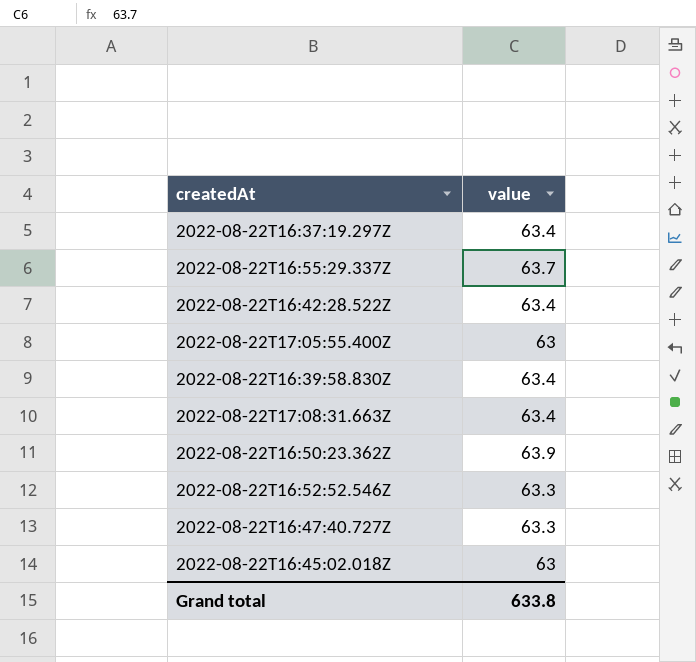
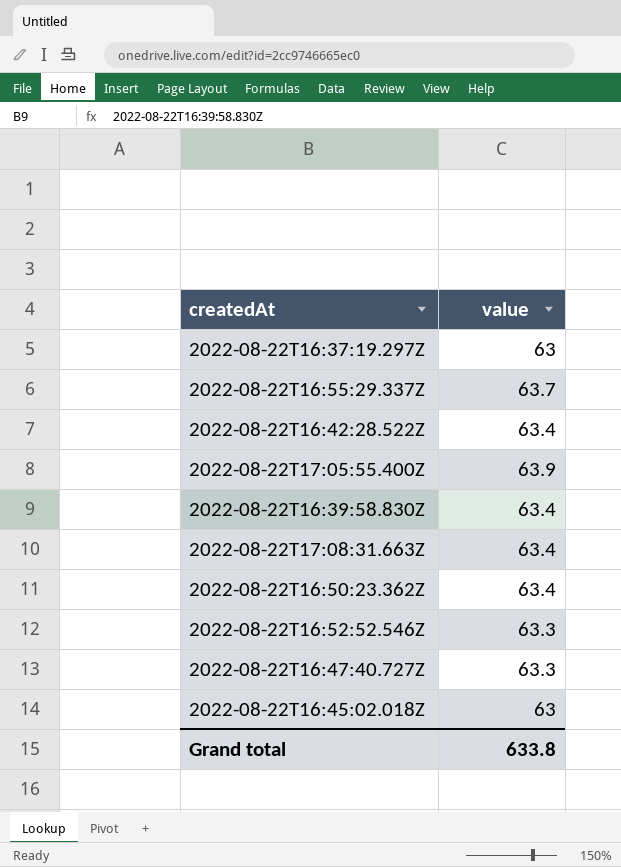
2022-08-22T16:37:19.297Z | value: 63.4 -> 63
2022-08-22T17:05:55.400Z | value: 63 -> 63.9
2022-08-22T16:50:23.362Z | value: 63.9 -> 63.4

